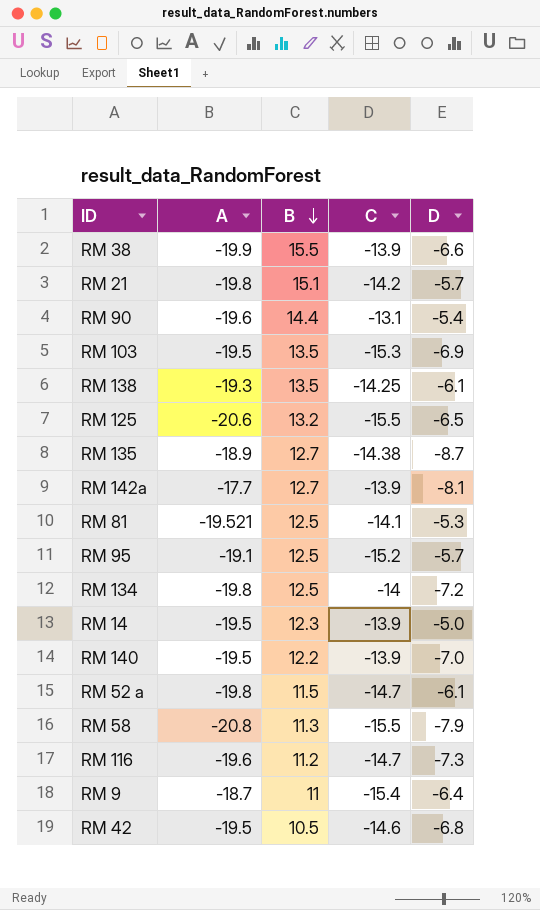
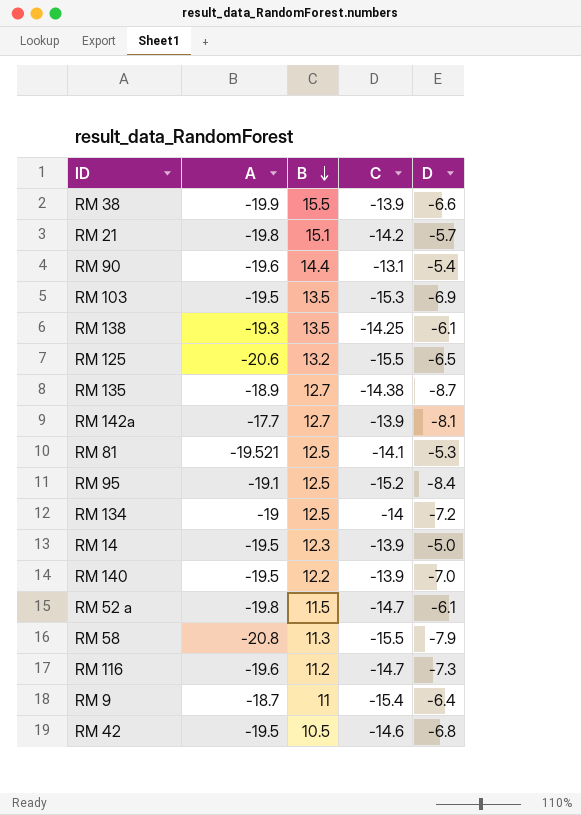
RM 95 | D: -5.7 -> -8.4
RM 134 | A: -19.8 -> -19

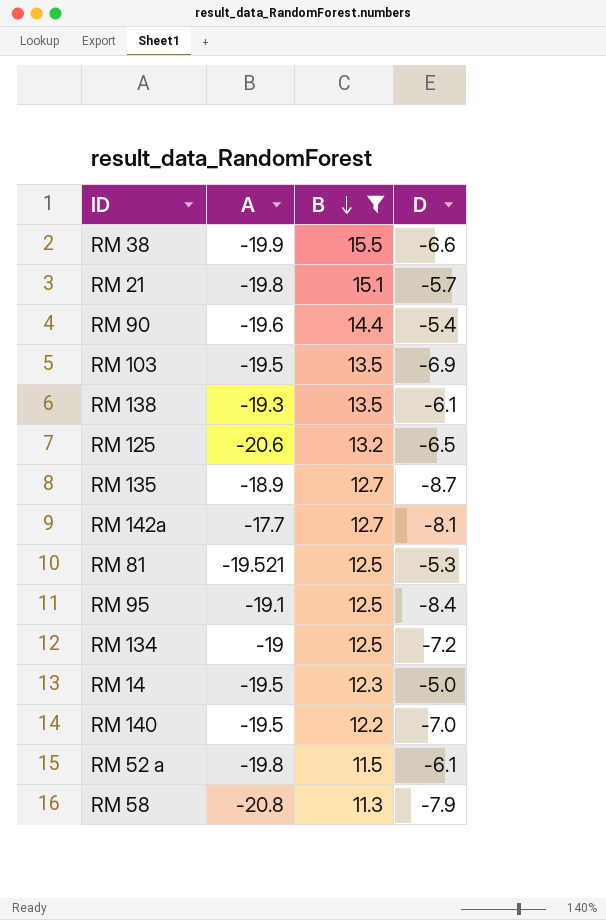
filter: none -> B >= 11.3
column C | position: 4 -> none

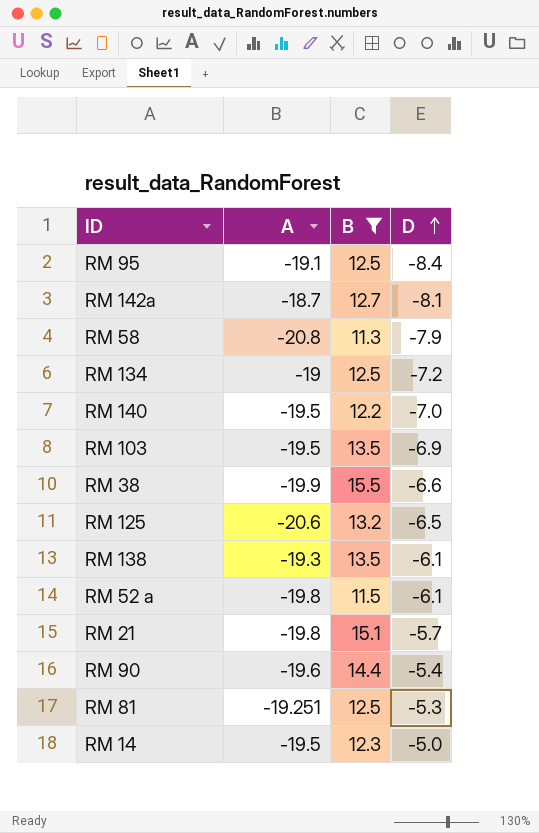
row order: B descending -> D ascending
row RM 135: -18.9 | 12.7 | -8.7 -> none
RM 142a | A: -17.7 -> -18.7
RM 81 | A: -19.521 -> -19.251

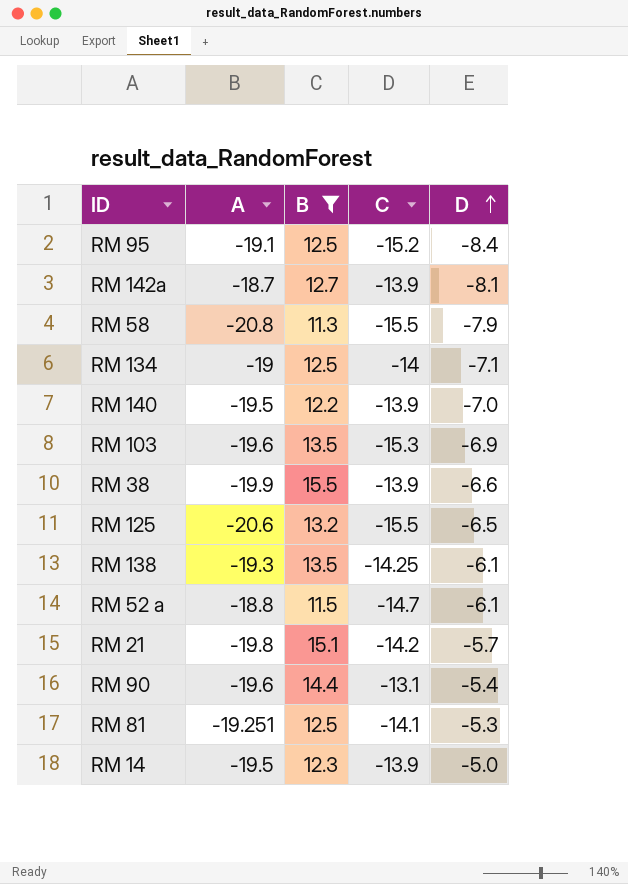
column C | position: none -> 4
RM 134 | D: -7.2 -> -7.1
RM 103 | A: -19.5 -> -19.6
RM 52 a | A: -19.8 -> -18.8

